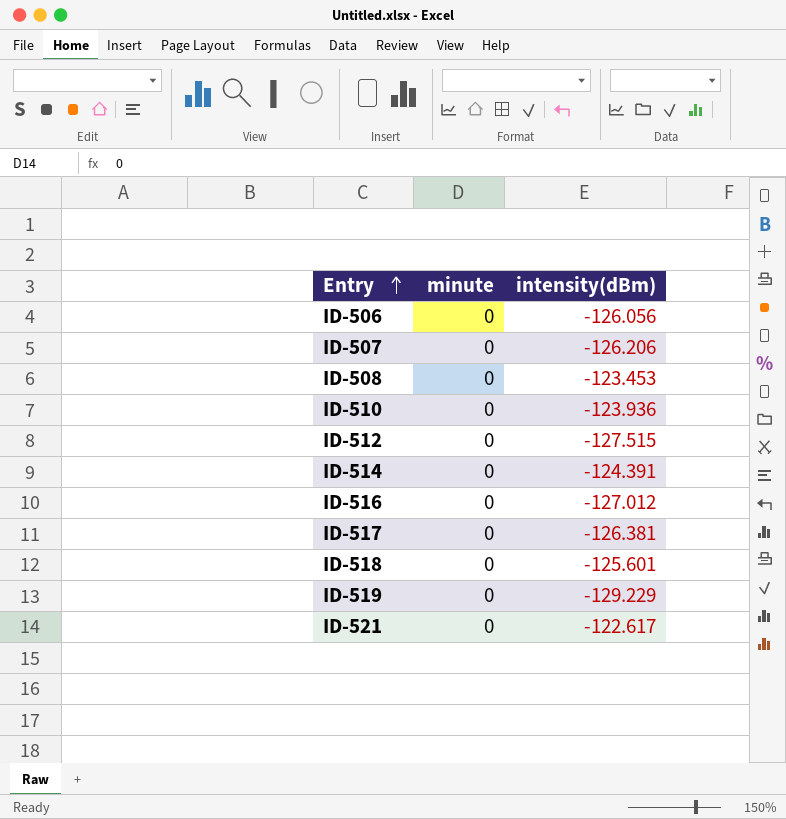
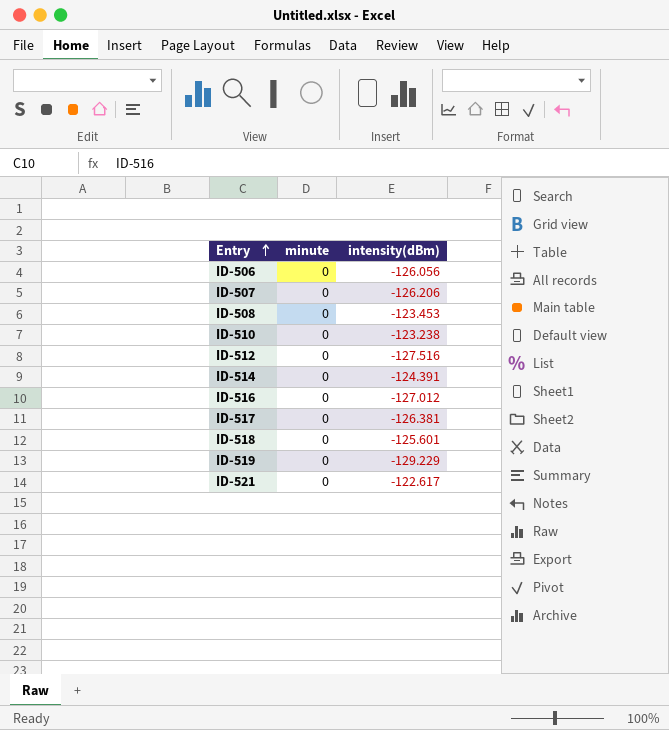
ID-510 | intensity(dBm): -123.936 -> -123.238
ID-512 | intensity(dBm): -127.515 -> -127.516

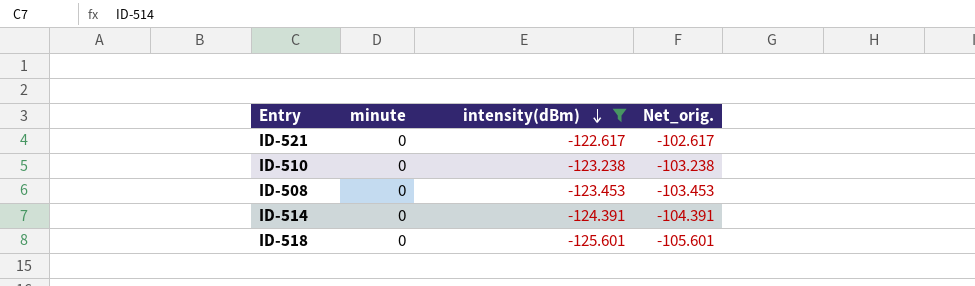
filter: none -> intensity(dBm) >= -125.601
row order: Entry ascending -> intensity(dBm) descending
column Net_orig. | formula: none -> [intensity(dBm)] + 20

